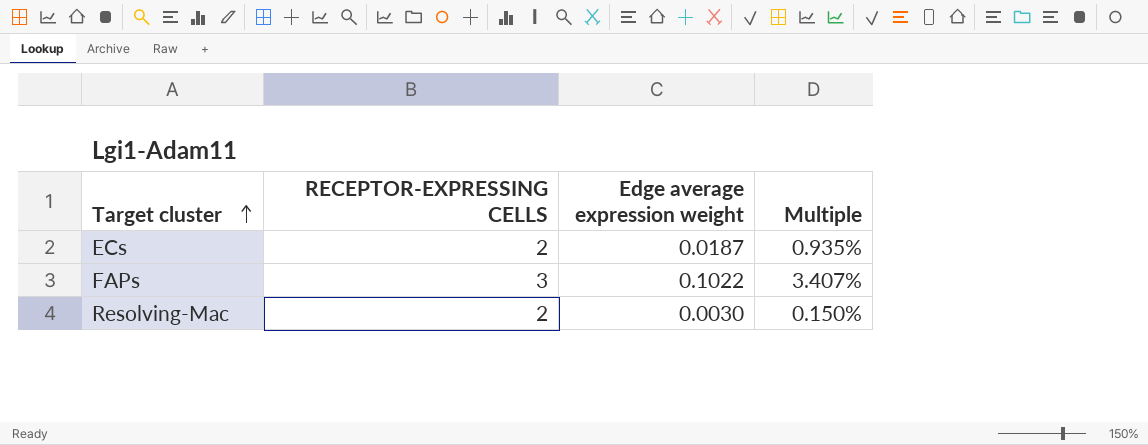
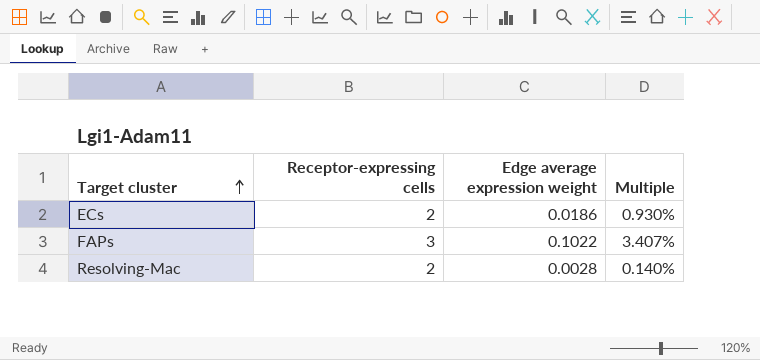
column name: RECEPTOR-EXPRESSING CELLS -> Receptor-expressing cells
ECs | Edge average expression weight: 0.0187 -> 0.0186
ECs | Multiple: 0.935% -> 0.930%
Resolving-Mac | Edge average expression weight: 0.0030 -> 0.0028
Resolving-Mac | Multiple: 0.150% -> 0.140%

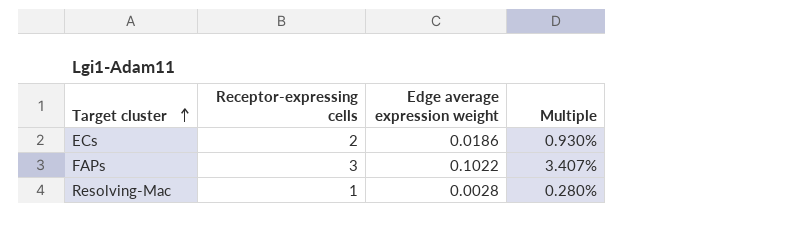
Resolving-Mac | Receptor-expressing cells: 2 -> 1
Resolving-Mac | Multiple: 0.140% -> 0.280%

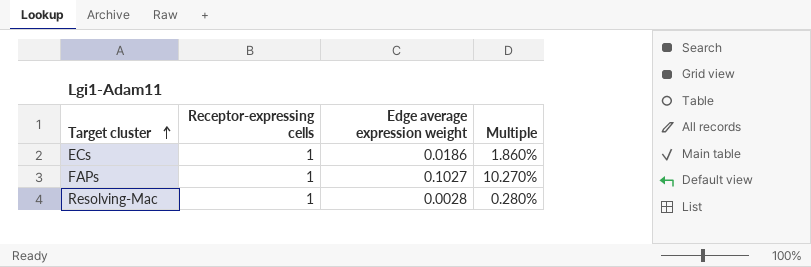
ECs | Receptor-expressing cells: 2 -> 1
ECs | Multiple: 0.930% -> 1.860%
FAPs | Receptor-expressing cells: 3 -> 1
FAPs | Edge average expression weight: 0.1022 -> 0.1027
FAPs | Multiple: 3.407% -> 10.270%

